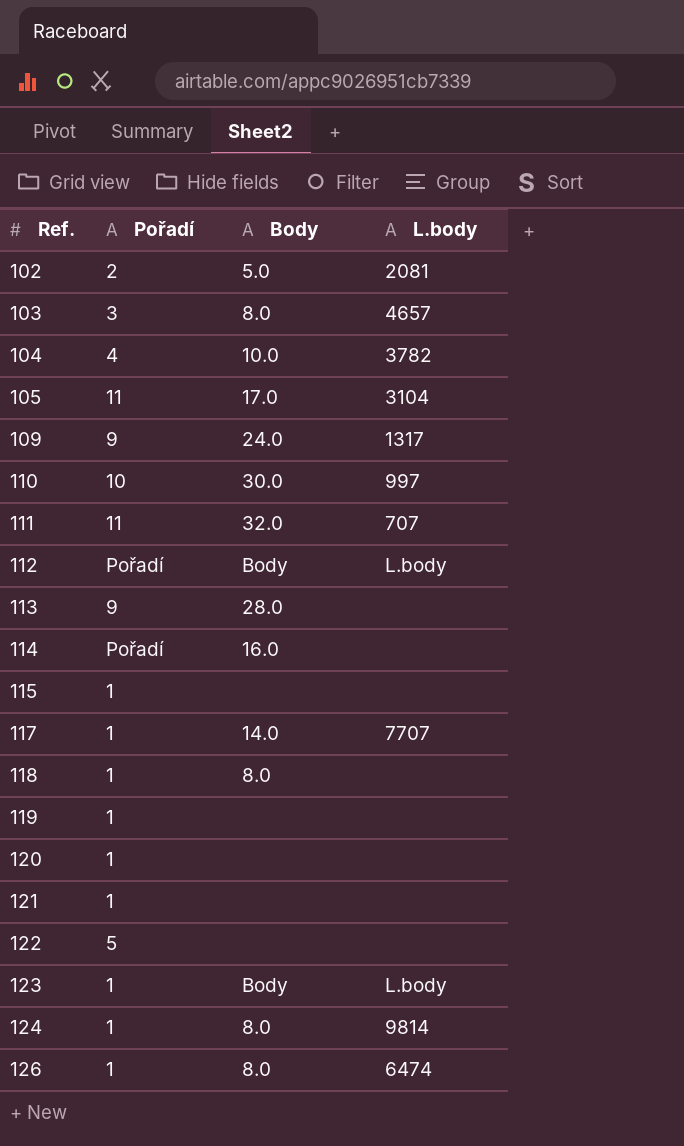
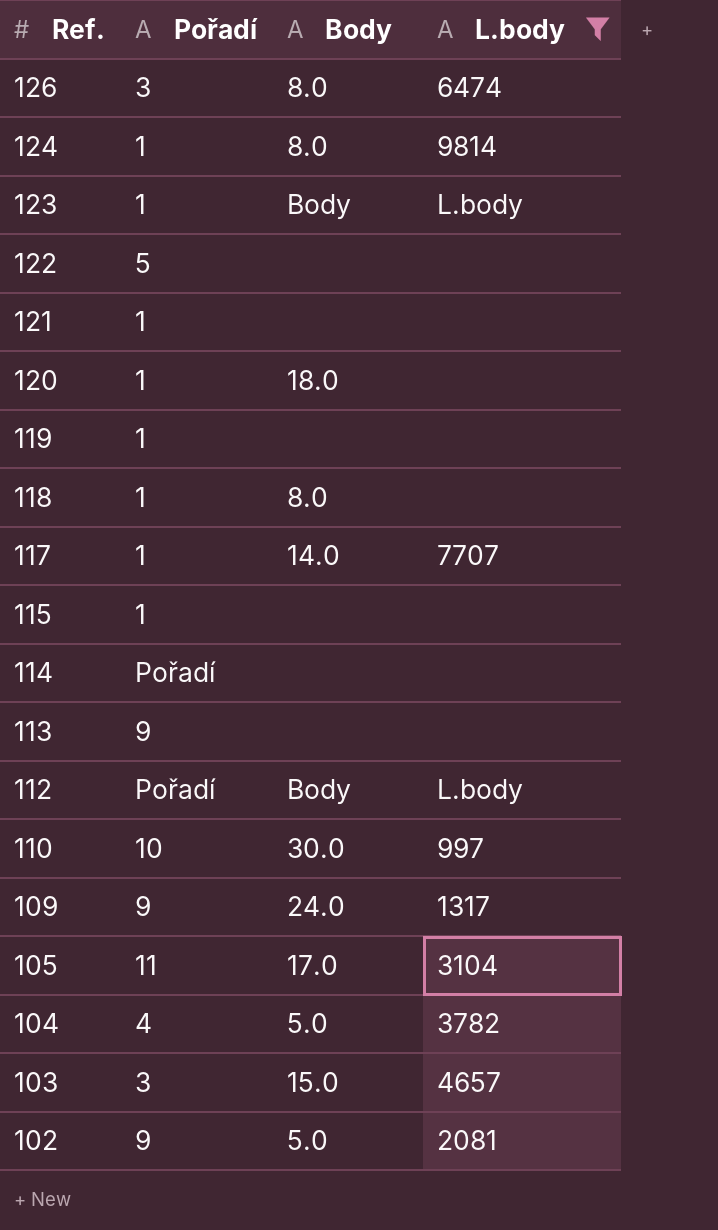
filter: none -> L.body != 707
row order: Ref. ascending -> Ref. descending
126 | Pořadí: 1 -> 3
120 | Body: none -> 18.0
114 | Body: 16.0 -> none
113 | Body: 28.0 -> none
104 | Body: 10.0 -> 5.0
103 | Body: 8.0 -> 15.0
102 | Pořadí: 2 -> 9

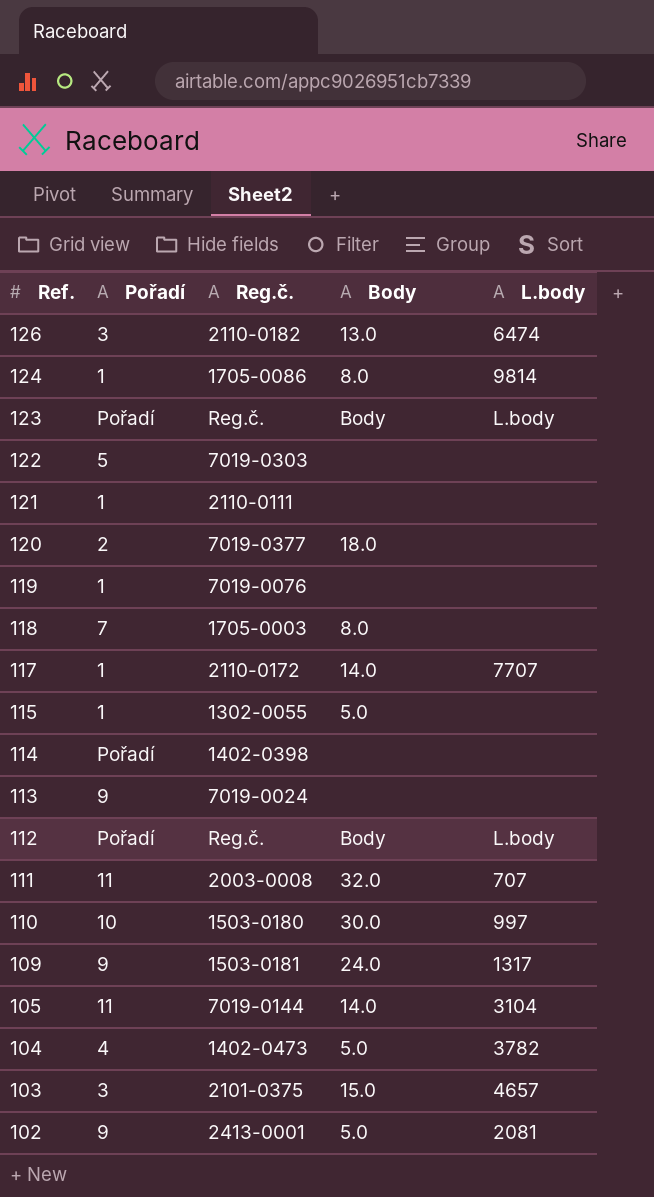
filter: L.body != 707 -> none
column Reg.č. | position: none -> 3
126 | Body: 8.0 -> 13.0
123 | Pořadí: 1 -> Pořadí
120 | Pořadí: 1 -> 2
118 | Pořadí: 1 -> 7
115 | Body: none -> 5.0
105 | Body: 17.0 -> 14.0

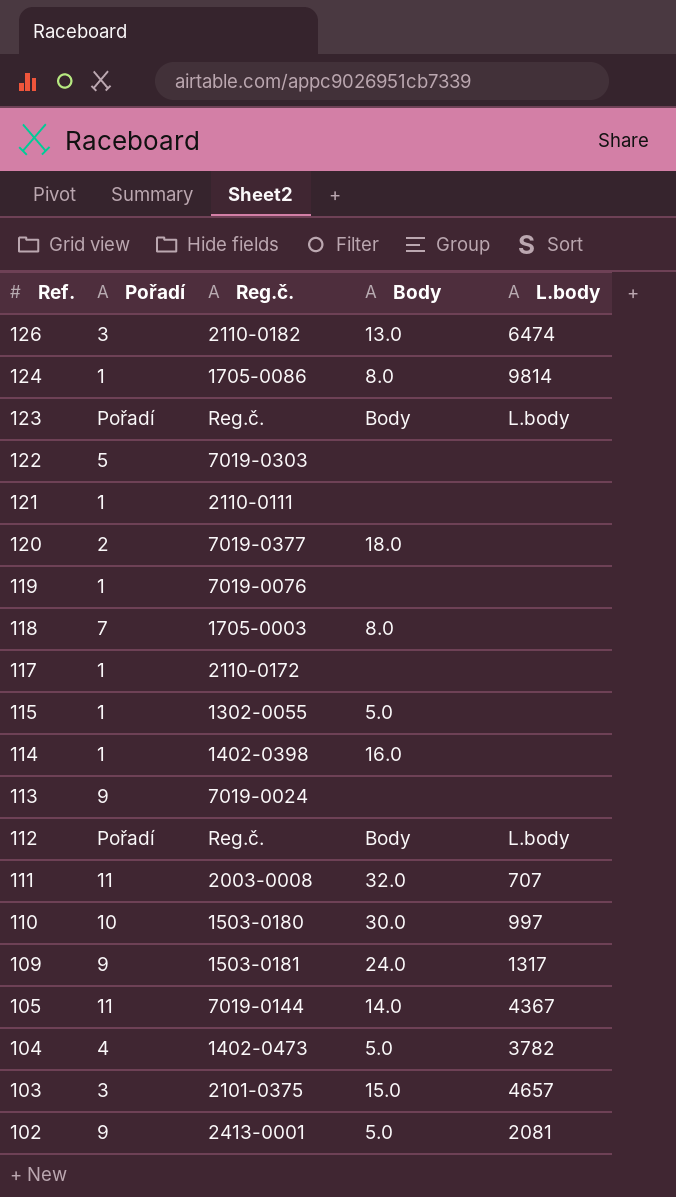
117 | Body: 14.0 -> none
117 | L.body: 7707 -> none
114 | Pořadí: Pořadí -> 1
114 | Body: none -> 16.0
105 | L.body: 3104 -> 4367

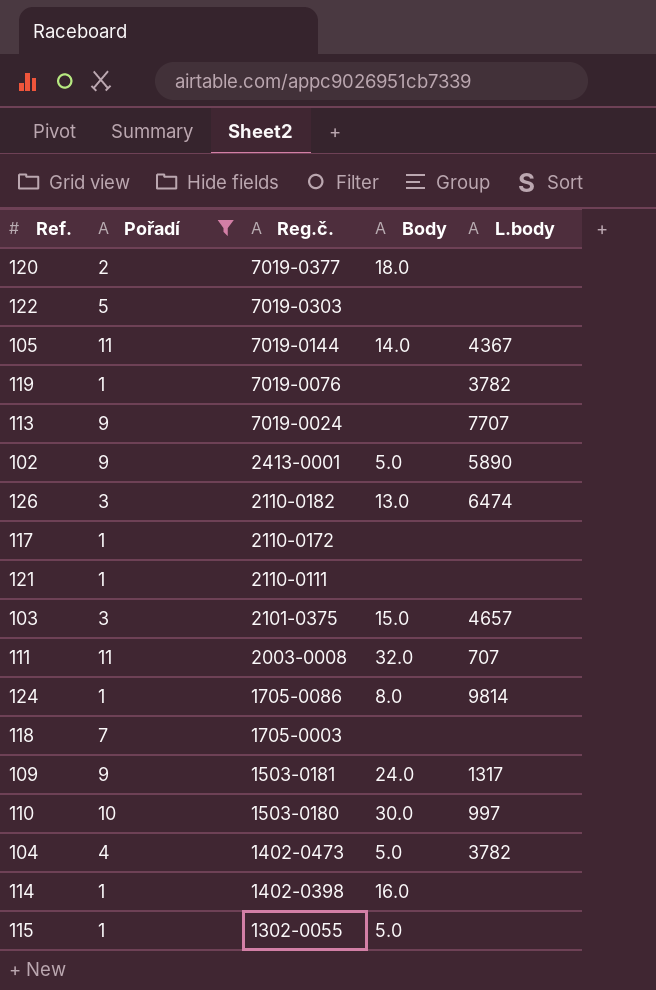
filter: none -> Pořadí != Pořadí
row order: Ref. descending -> Reg.č. descending
119 | L.body: none -> 3782
113 | L.body: none -> 7707
102 | L.body: 2081 -> 5890
118 | Body: 8.0 -> none

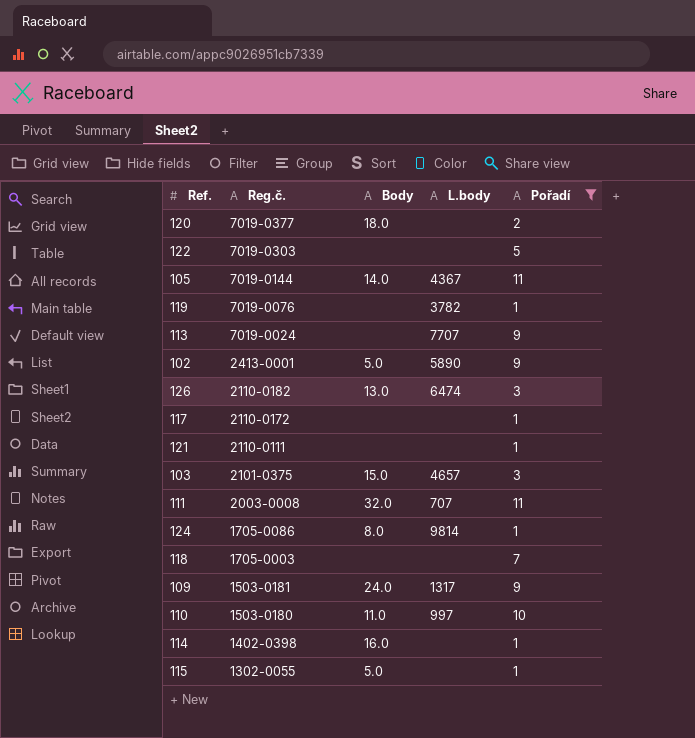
column Pořadí | position: 2 -> 5
row 104: 4 | 1402-0473 | 5.0 | 3782 -> none
110 | Body: 30.0 -> 11.0

